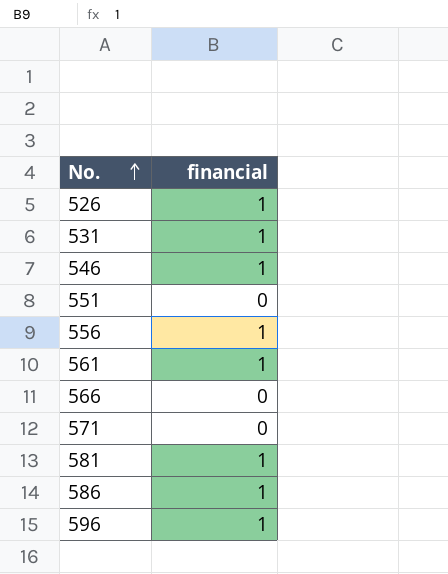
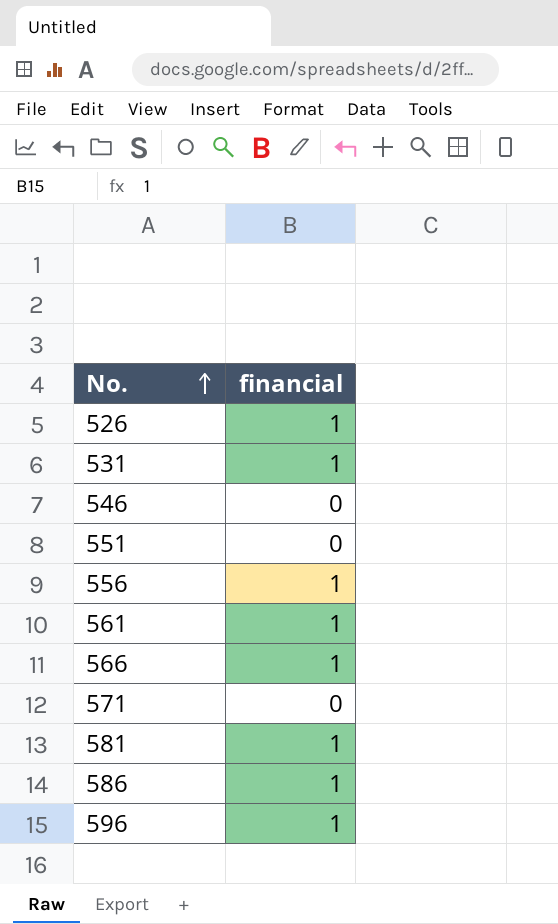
546 | financial: 1 -> 0
566 | financial: 0 -> 1

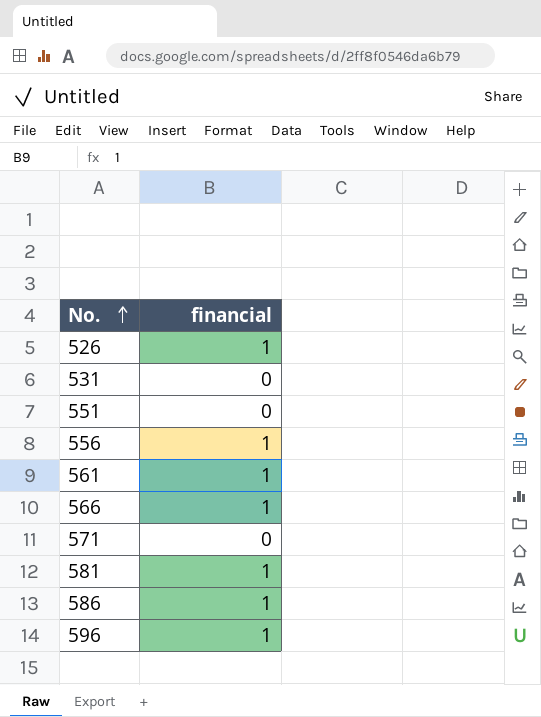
row 546: 0 -> none
531 | financial: 1 -> 0

